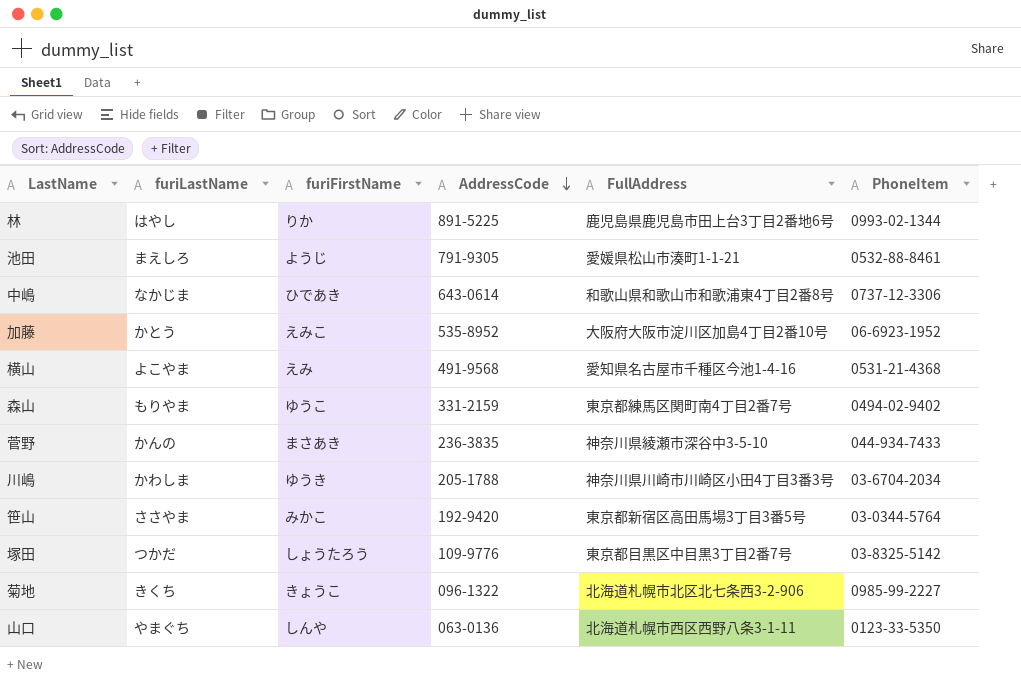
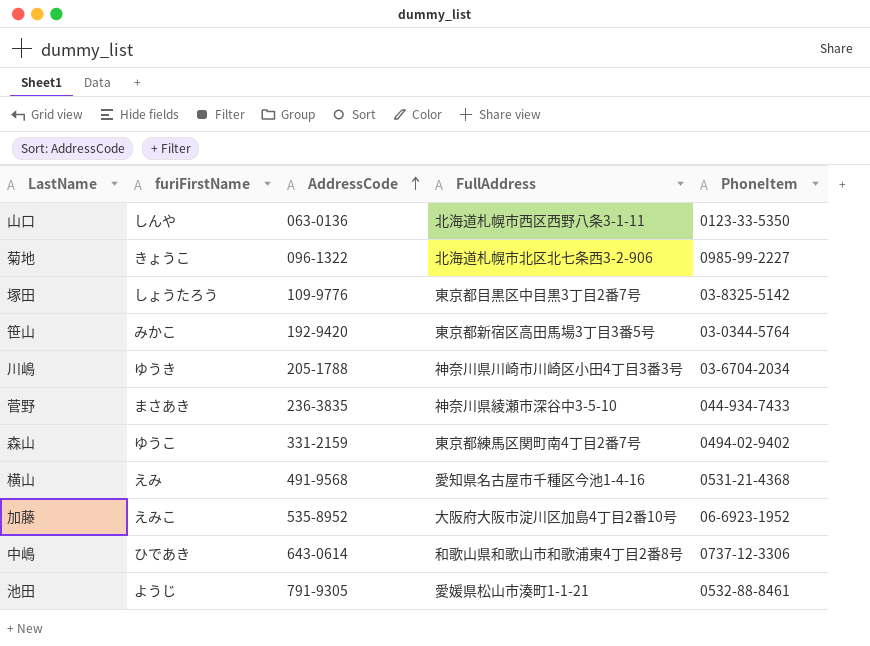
row order: AddressCode descending -> AddressCode ascending
column furiLastName | position: 2 -> none
row 林: はやし | りか | 891-5225 | 鹿児島県鹿児島市田上台3丁目2番地6号 | 0993-02-1344 -> none

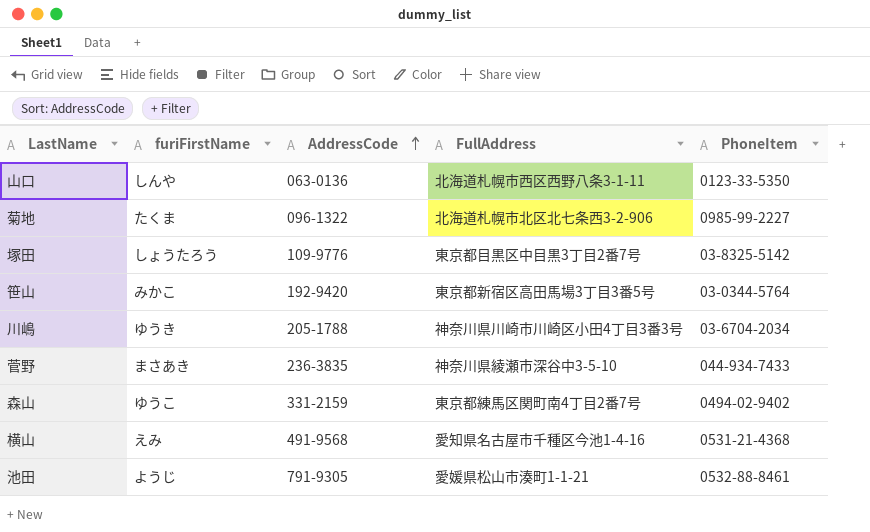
row 加藤: えみこ | 535-8952 | 大阪府大阪市淀川区加島4丁目2番10号 | 06-6923-1952 -> none
row 中嶋: ひであき | 643-0614 | 和歌山県和歌山市和歌浦東4丁目2番8号 | 0737-12-3306 -> none
菊地 | furiFirstName: きょうこ -> たくま

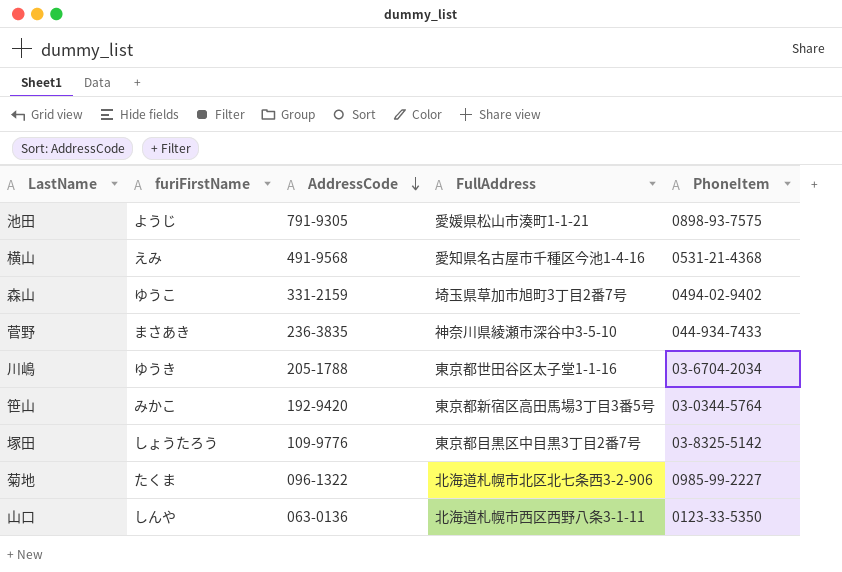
row order: AddressCode ascending -> AddressCode descending
池田 | PhoneItem: 0532-88-8461 -> 0898-93-7575
森山 | FullAddress: 東京都練馬区関町南4丁目2番7号 -> 埼玉県草加市旭町3丁目2番7号
川嶋 | FullAddress: 神奈川県川崎市川崎区小田4丁目3番3号 -> 東京都世田谷区太子堂1-1-16

